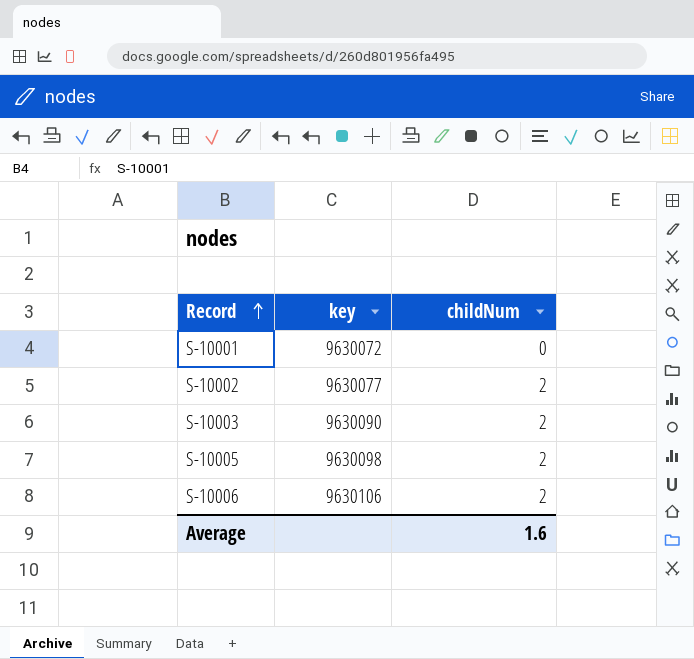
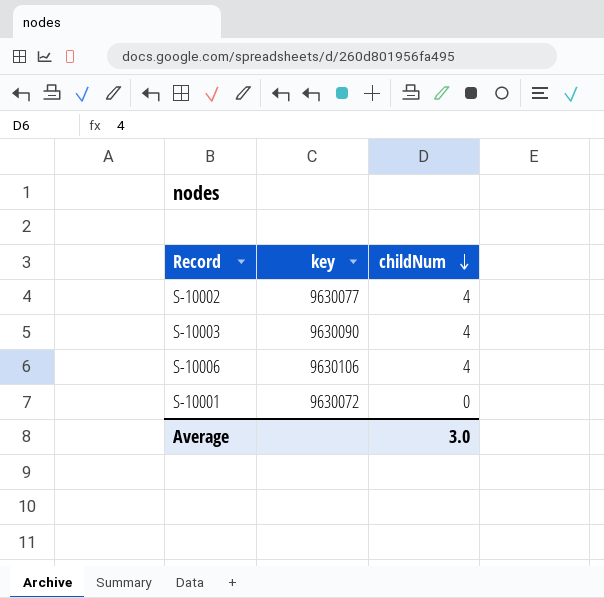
row order: Record ascending -> childNum descending
row S-10005: 9630098 | 2 -> none
S-10002 | childNum: 2 -> 4
S-10003 | childNum: 2 -> 4
S-10006 | childNum: 2 -> 4
Average | childNum: 1.6 -> 3.0

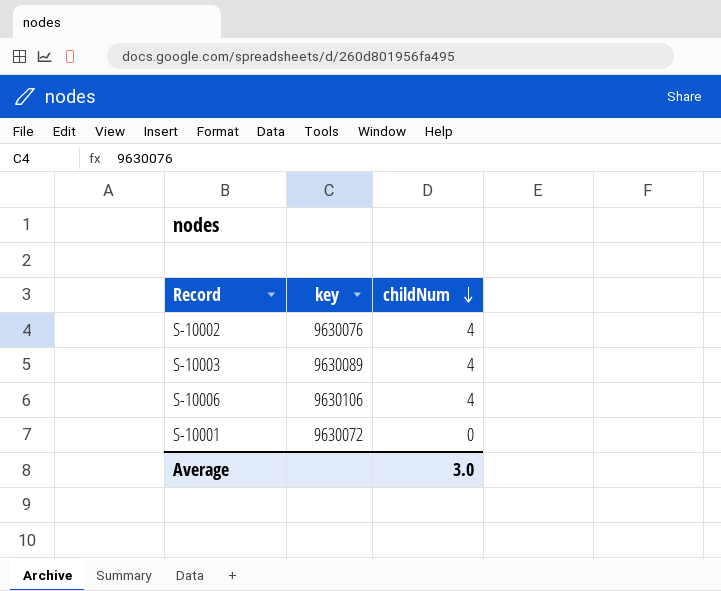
S-10002 | key: 9630077 -> 9630076
S-10003 | key: 9630090 -> 9630089

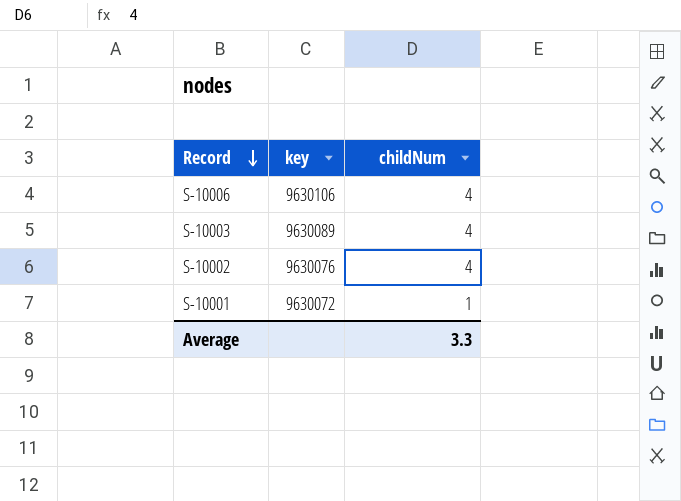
row order: childNum descending -> Record descending
S-10001 | childNum: 0 -> 1
Average | childNum: 3.0 -> 3.3

